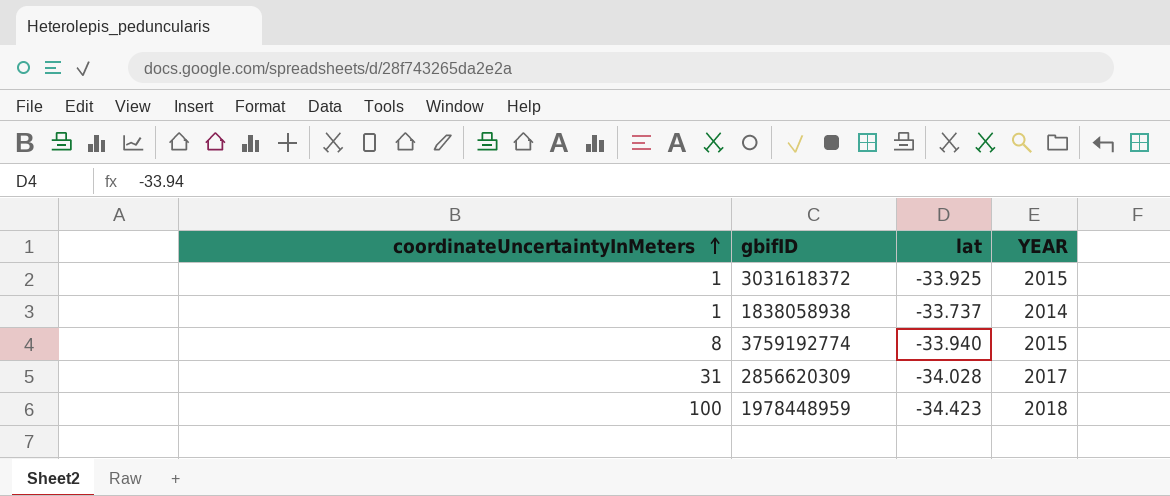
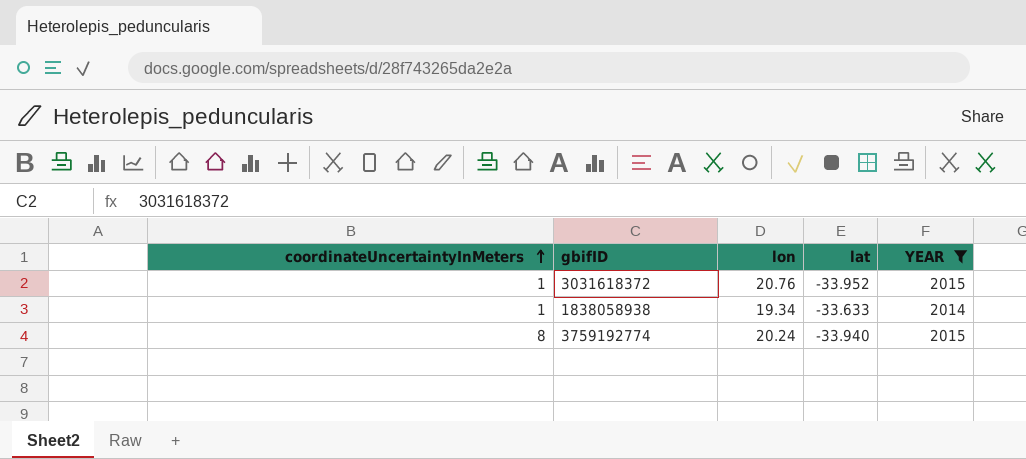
filter: none -> YEAR <= 2015
column lon | position: none -> 3
3031618372 | lat: -33.925 -> -33.952
1838058938 | lat: -33.737 -> -33.633

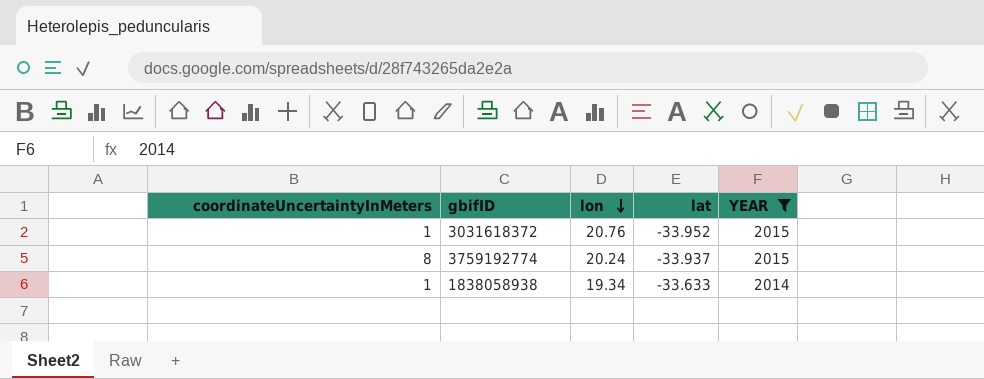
row order: coordinateUncertaintyInMeters ascending -> lon descending
3759192774 | lat: -33.940 -> -33.937

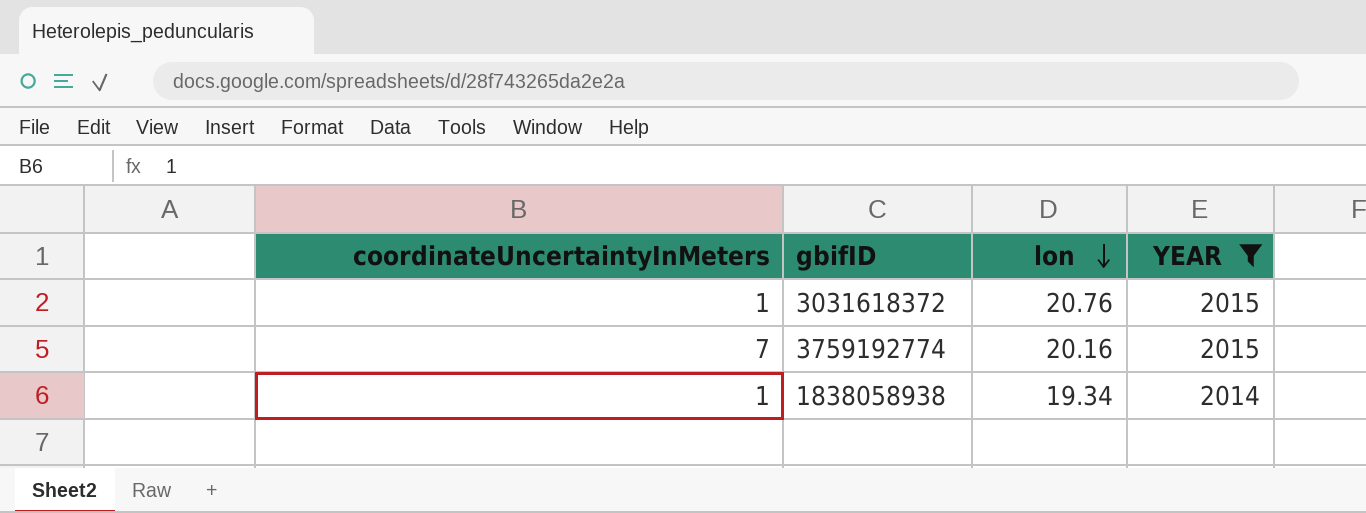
column lat | position: 4 -> none
3759192774 | coordinateUncertaintyInMeters: 8 -> 7
3759192774 | lon: 20.24 -> 20.16

